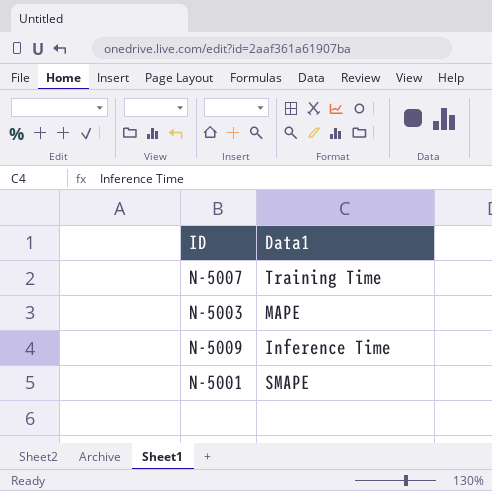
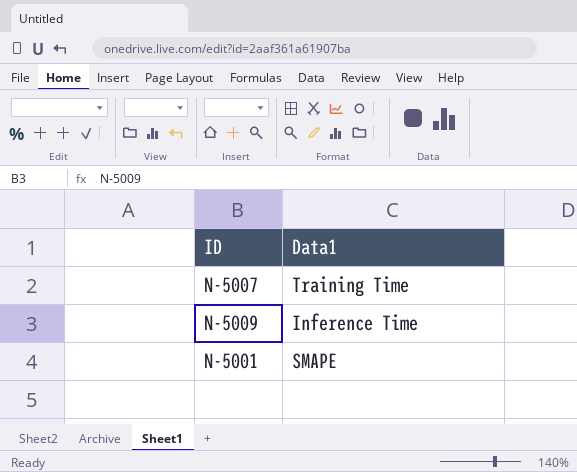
row N-5003: MAPE -> none

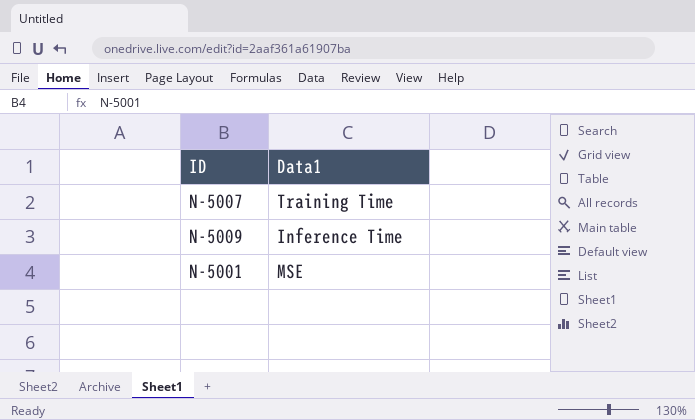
N-5001 | Data1: SMAPE -> MSE

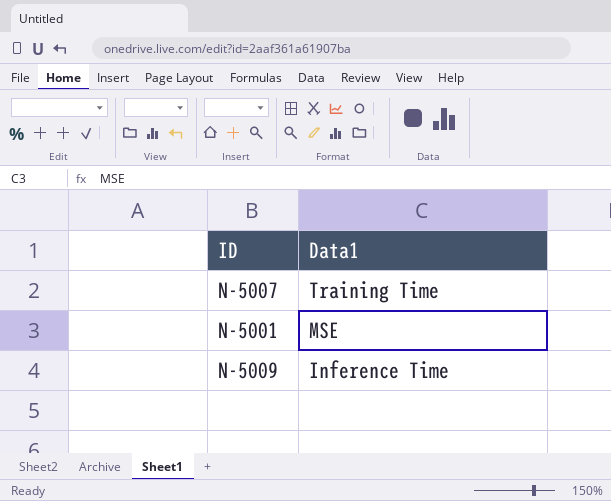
row order: none -> Data1 descending

